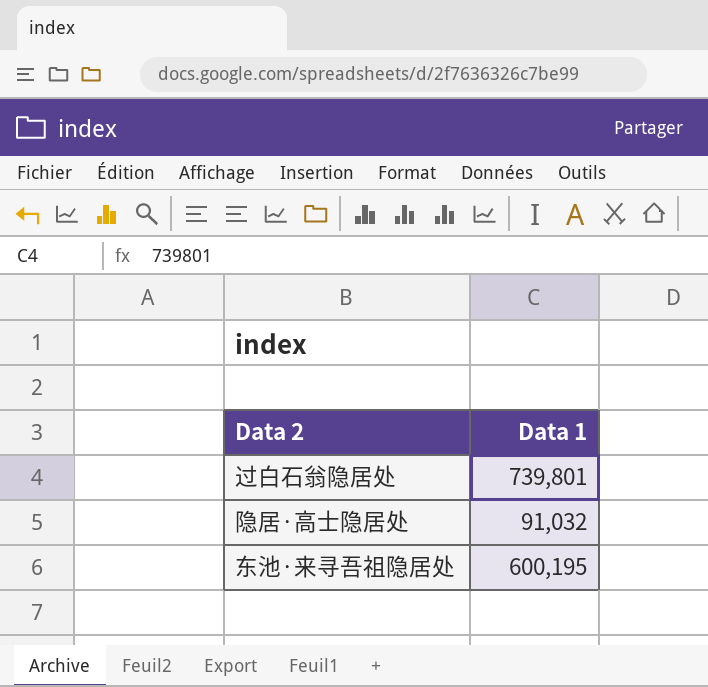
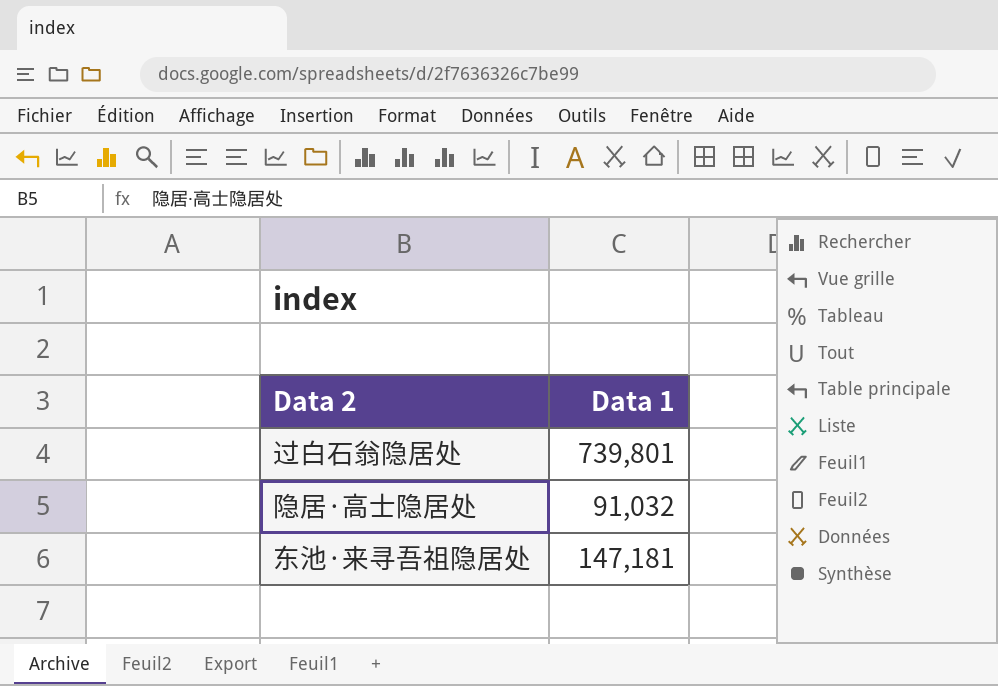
东池·来寻吾祖隐居处 | Data 1: 600,195 -> 147,181

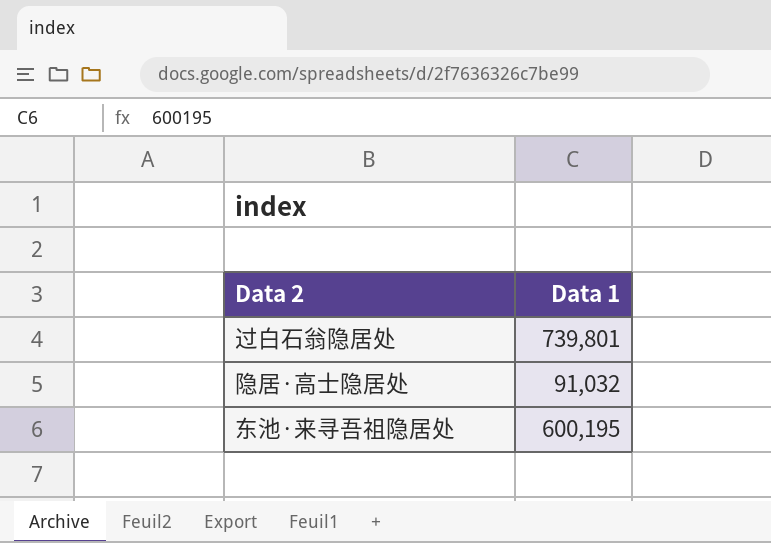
东池·来寻吾祖隐居处 | Data 1: 147,181 -> 600,195

